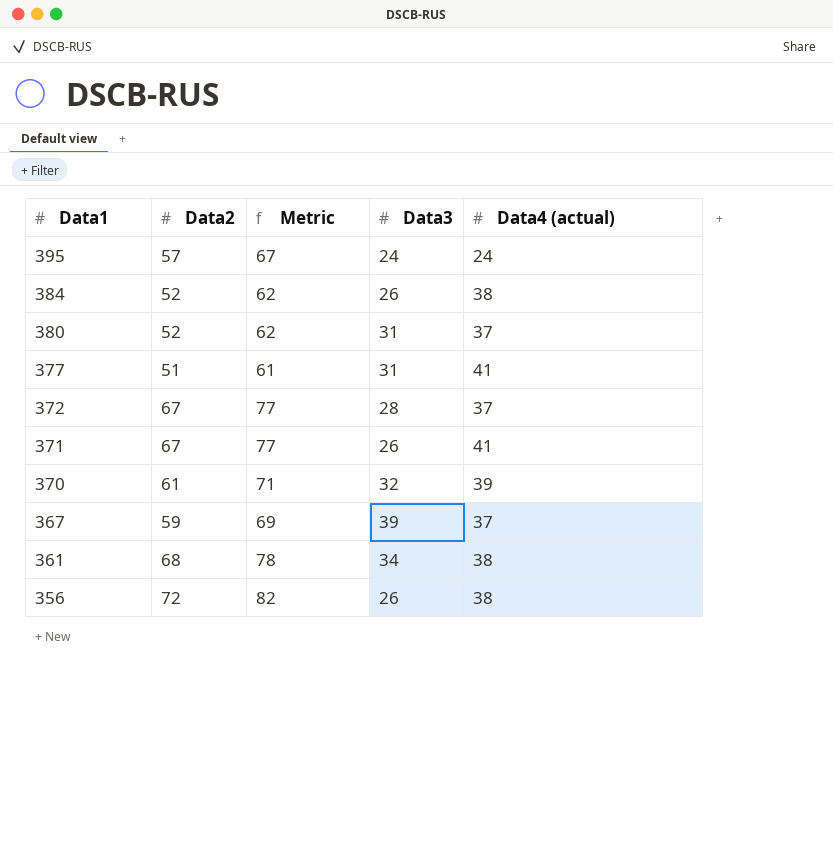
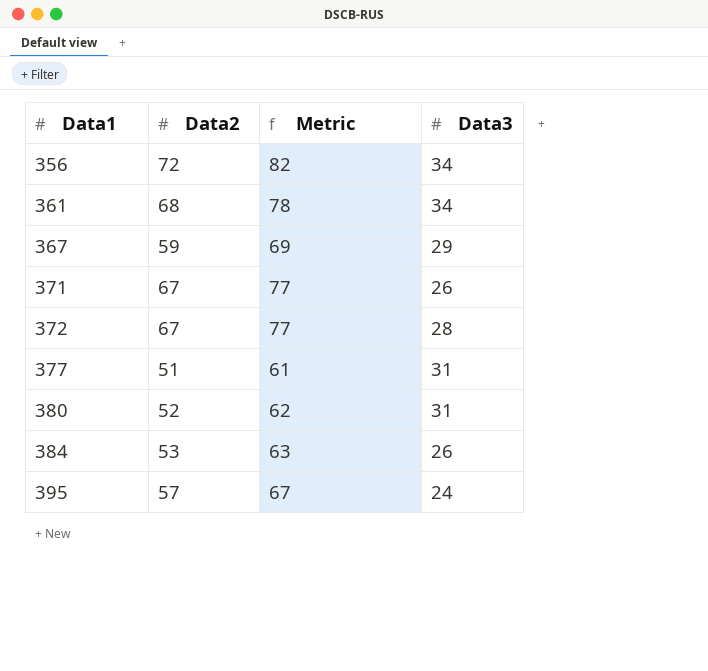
row order: Data1 descending -> Data1 ascending
column Data4 (actual) | position: 5 -> none
row 370: 61 | 71 | 32 | 39 -> none
356 | Data3: 26 -> 34
367 | Data3: 39 -> 29
384 | Data2: 52 -> 53
384 | Metric: 62 -> 63

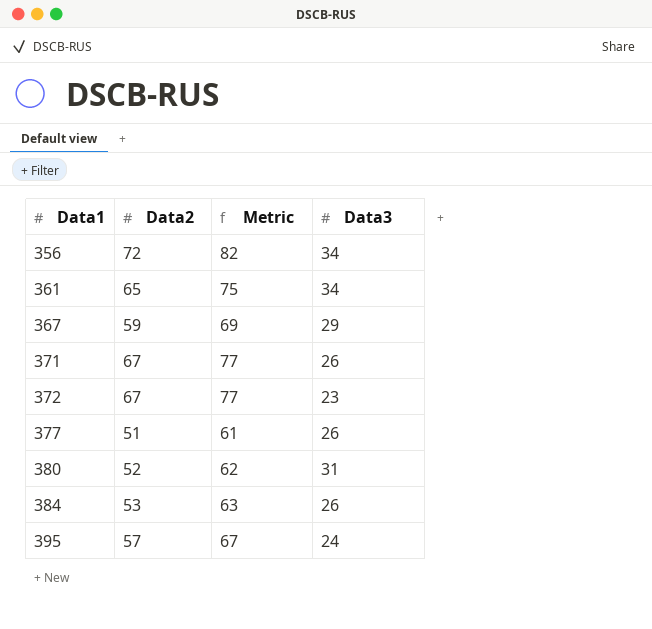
361 | Data2: 68 -> 65
361 | Metric: 78 -> 75
372 | Data3: 28 -> 23
377 | Data3: 31 -> 26

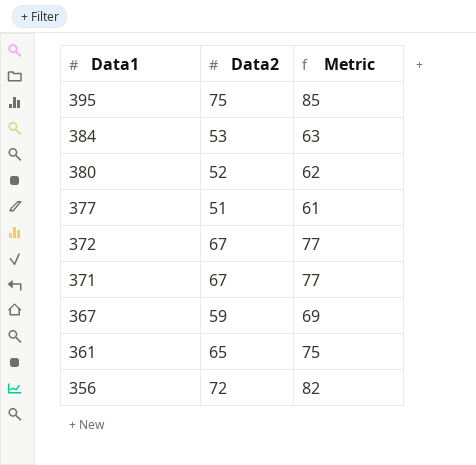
row order: Data1 ascending -> Data1 descending
column Data3 | position: 4 -> none
395 | Data2: 57 -> 75
395 | Metric: 67 -> 85

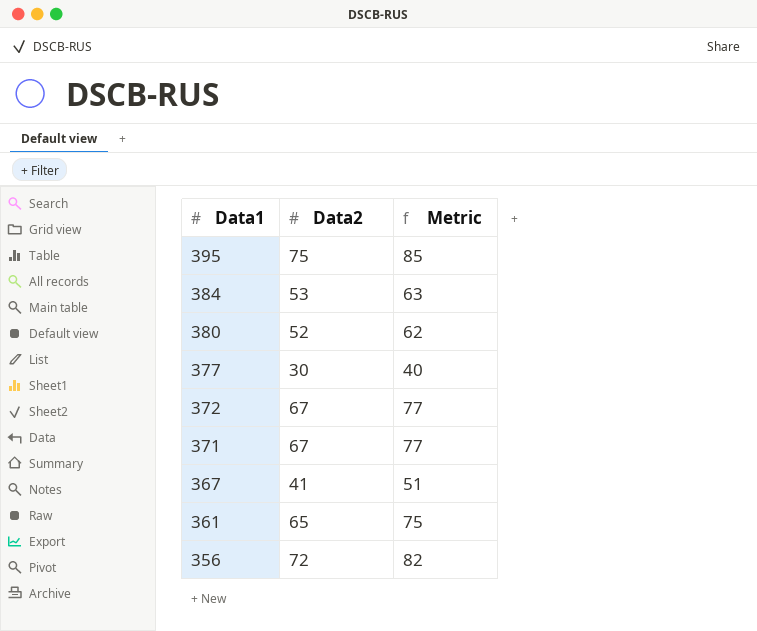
377 | Data2: 51 -> 30
377 | Metric: 61 -> 40
367 | Data2: 59 -> 41
367 | Metric: 69 -> 51

